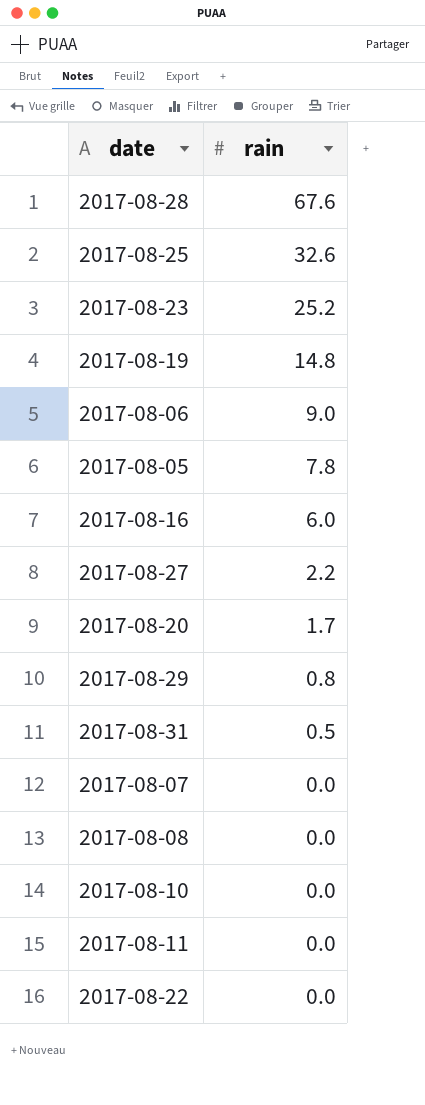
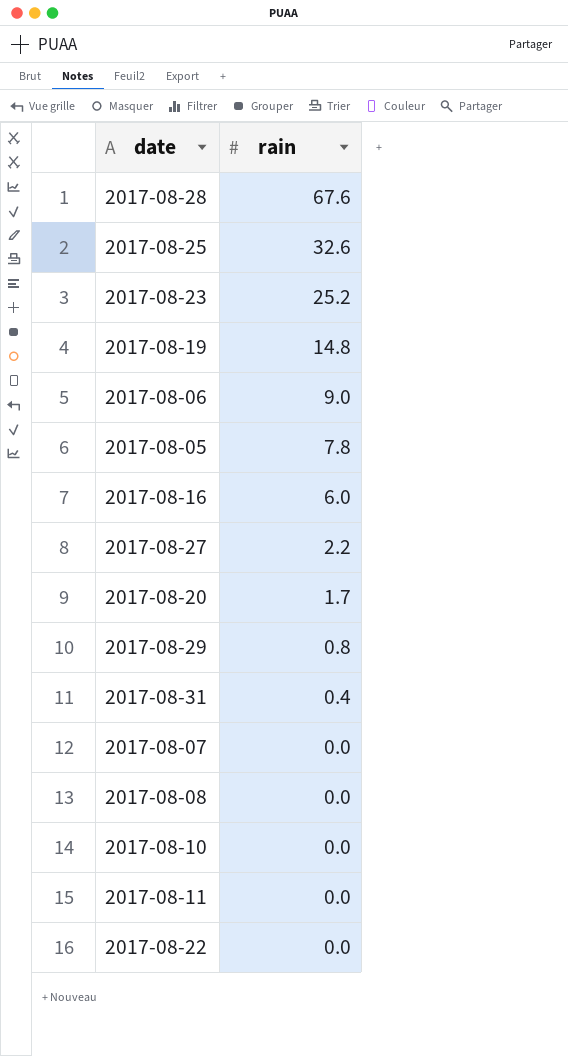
2017-08-31 | rain: 0.5 -> 0.4

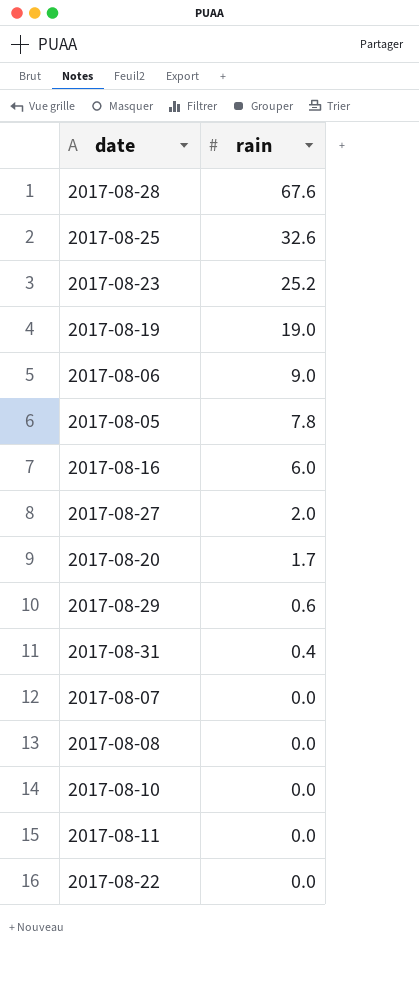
2017-08-19 | rain: 14.8 -> 19.0
2017-08-27 | rain: 2.2 -> 2.0
2017-08-29 | rain: 0.8 -> 0.6

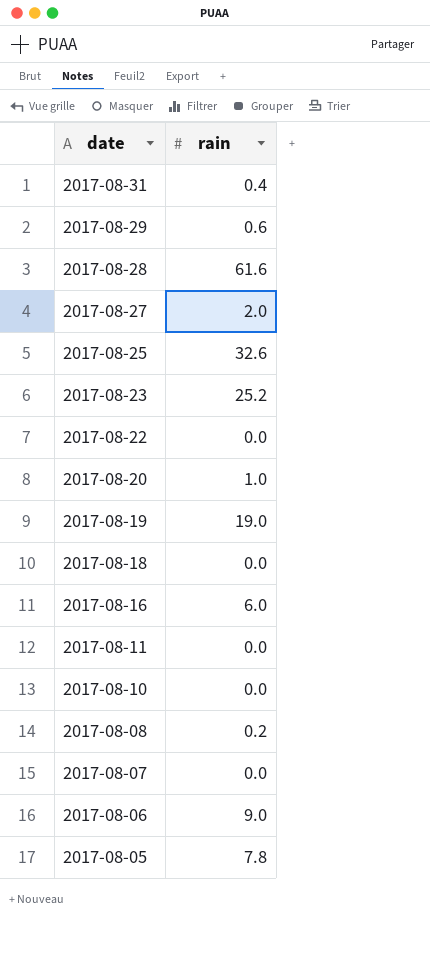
row order: rain descending -> date descending
2017-08-28 | rain: 67.6 -> 61.6
2017-08-20 | rain: 1.7 -> 1.0
row 2017-08-18: none -> 0.0
2017-08-08 | rain: 0.0 -> 0.2

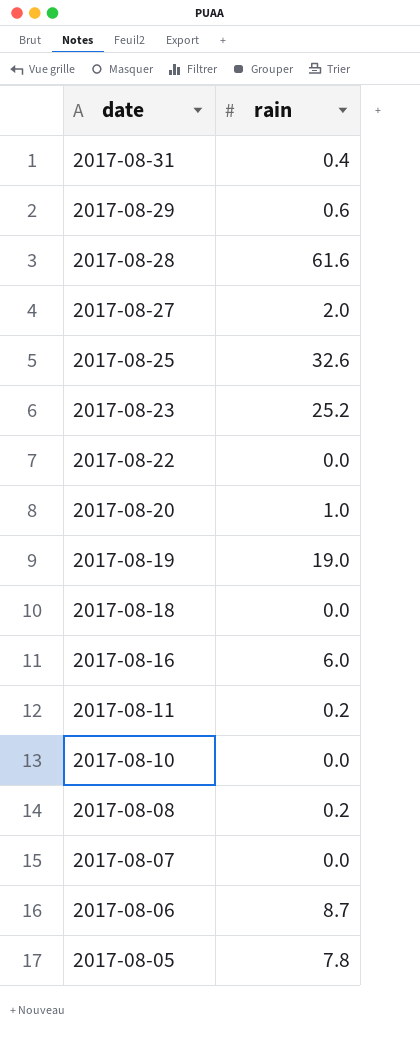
2017-08-11 | rain: 0.0 -> 0.2
2017-08-06 | rain: 9.0 -> 8.7

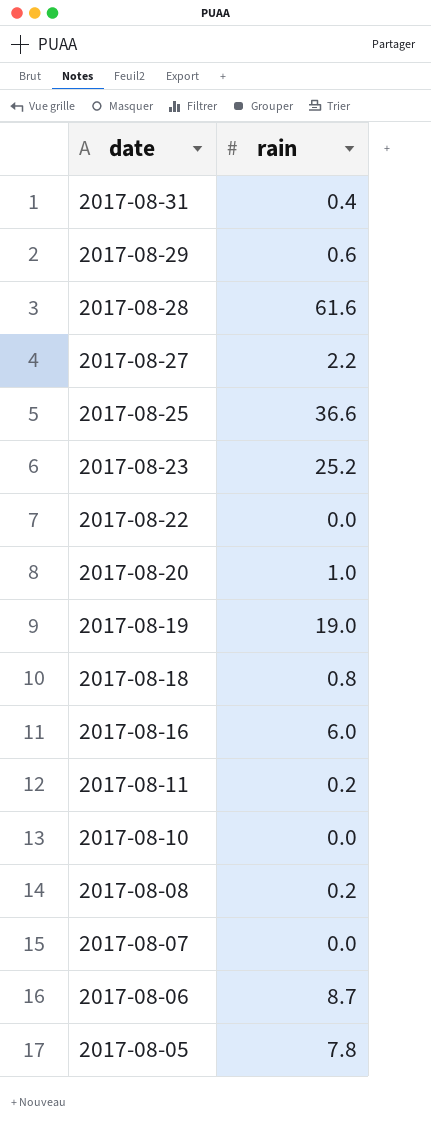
2017-08-27 | rain: 2.0 -> 2.2
2017-08-25 | rain: 32.6 -> 36.6
2017-08-18 | rain: 0.0 -> 0.8

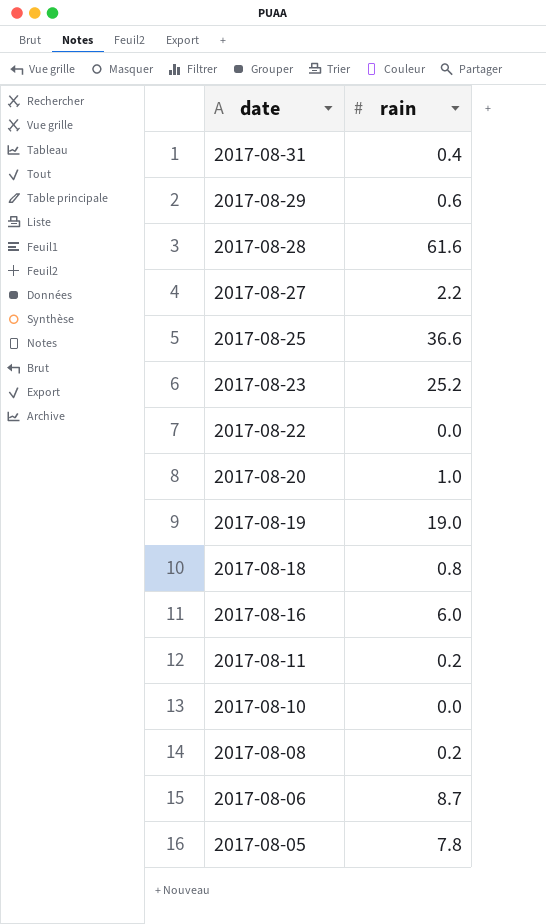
row 2017-08-07: 0.0 -> none

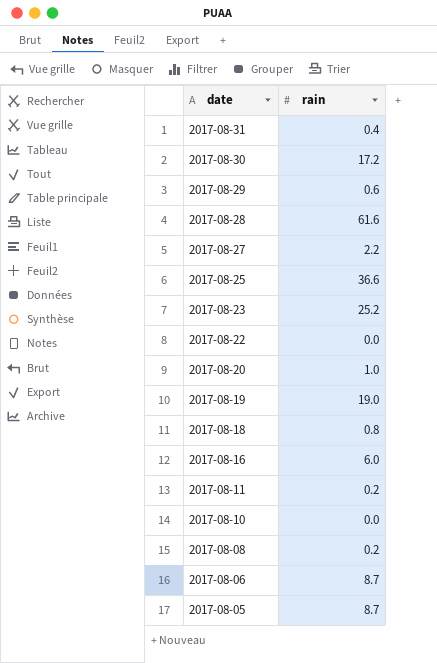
row 2017-08-30: none -> 17.2
2017-08-05 | rain: 7.8 -> 8.7

